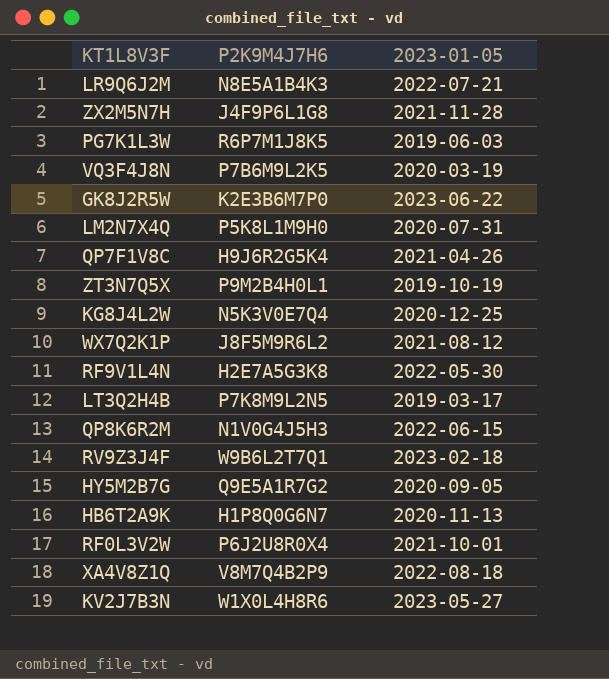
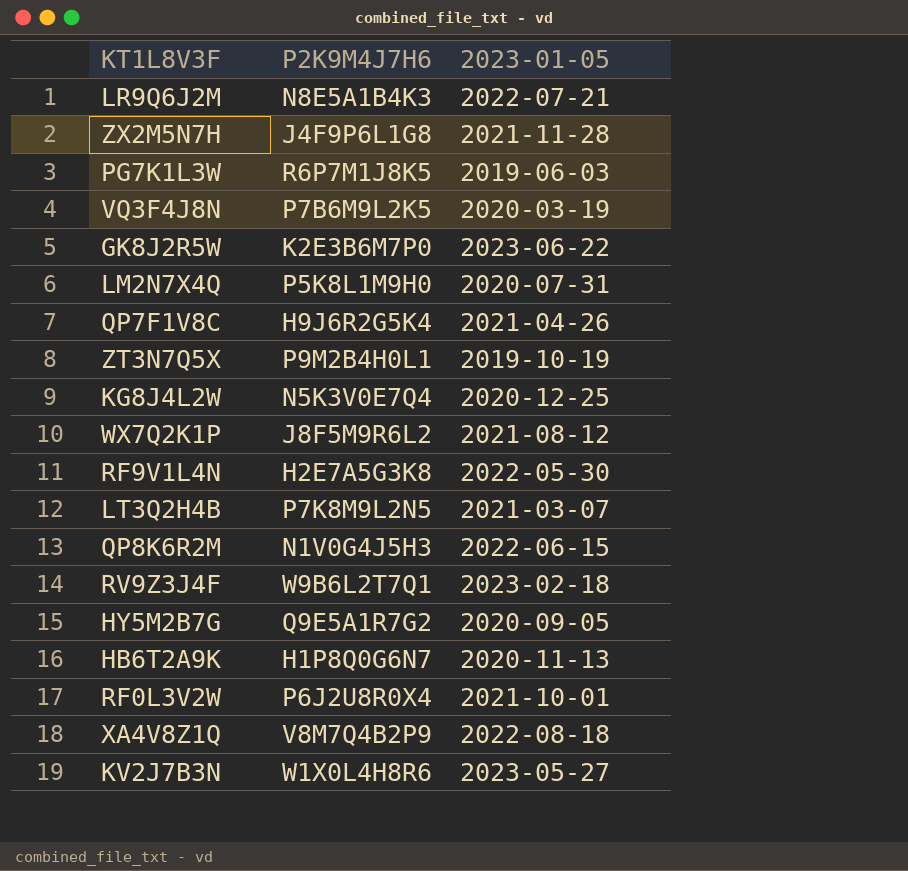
LT3Q2H4B | 2023-01-05: 2019-03-17 -> 2021-03-07

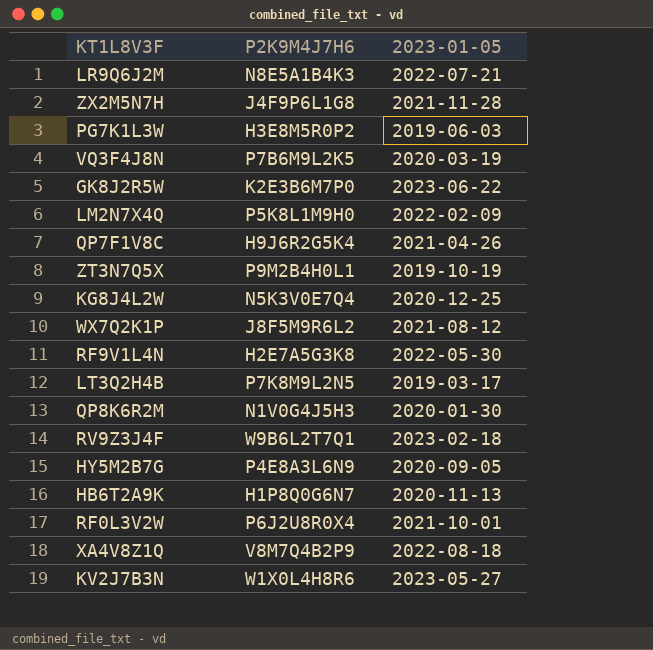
PG7K1L3W | P2K9M4J7H6: R6P7M1J8K5 -> H3E8M5R0P2
LM2N7X4Q | 2023-01-05: 2020-07-31 -> 2022-02-09
LT3Q2H4B | 2023-01-05: 2021-03-07 -> 2019-03-17
QP8K6R2M | 2023-01-05: 2022-06-15 -> 2020-01-30
HY5M2B7G | P2K9M4J7H6: Q9E5A1R7G2 -> P4E8A3L6N9

